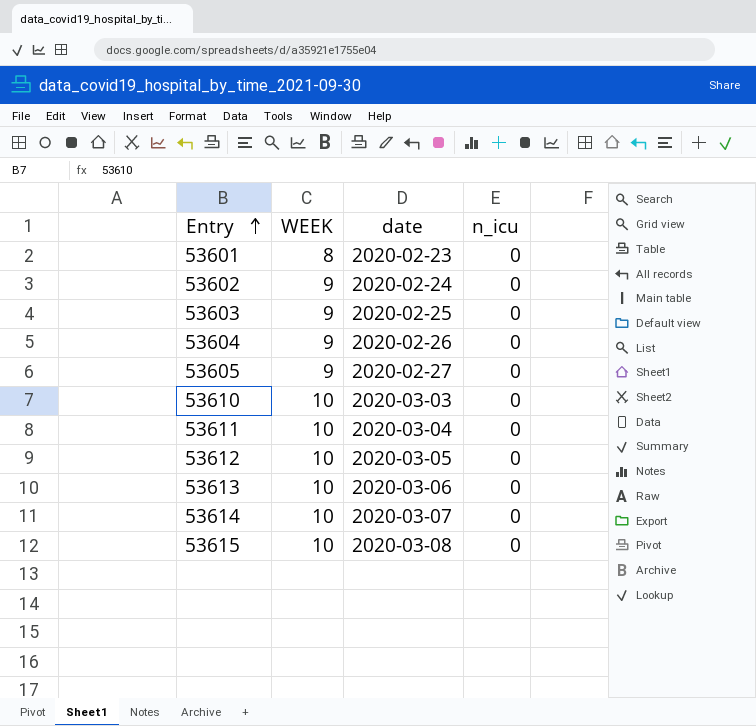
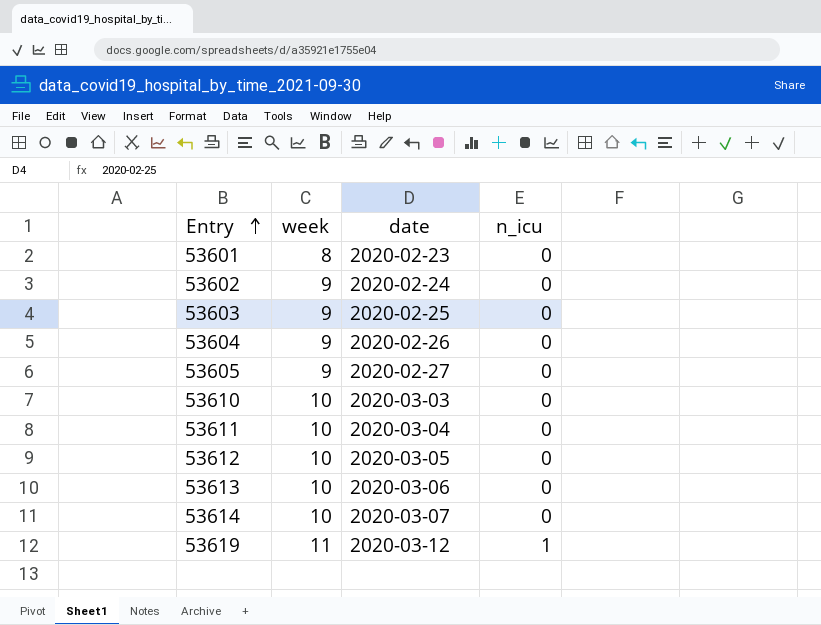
column name: WEEK -> week
row 53615: 10 | 2020-03-08 | 0 -> none
row 53619: none -> 11 | 2020-03-12 | 1

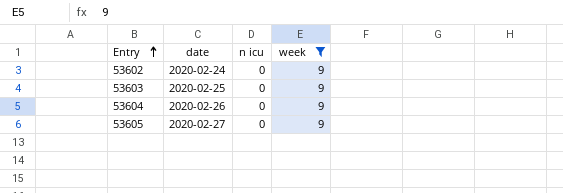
filter: none -> week = 9
column name: n_icu -> n icu
column week | position: 2 -> 4

